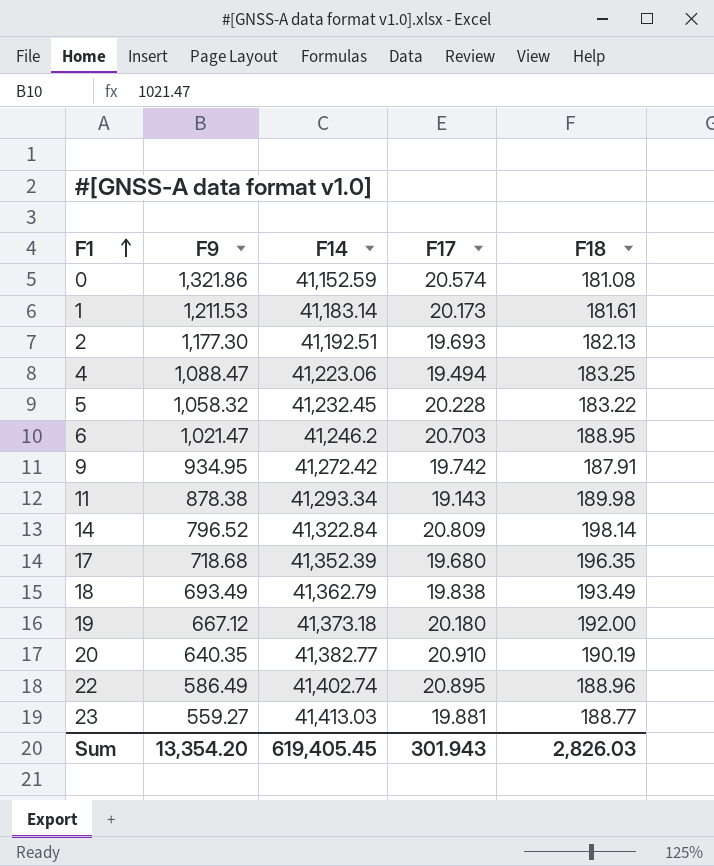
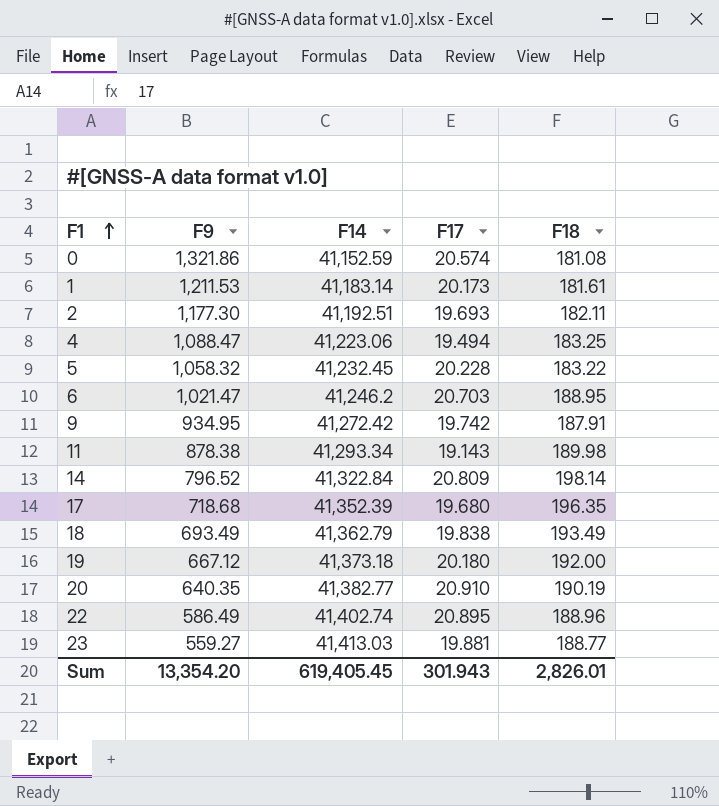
2 | F18: 182.13 -> 182.11
Sum | F18: 2,826.03 -> 2,826.01

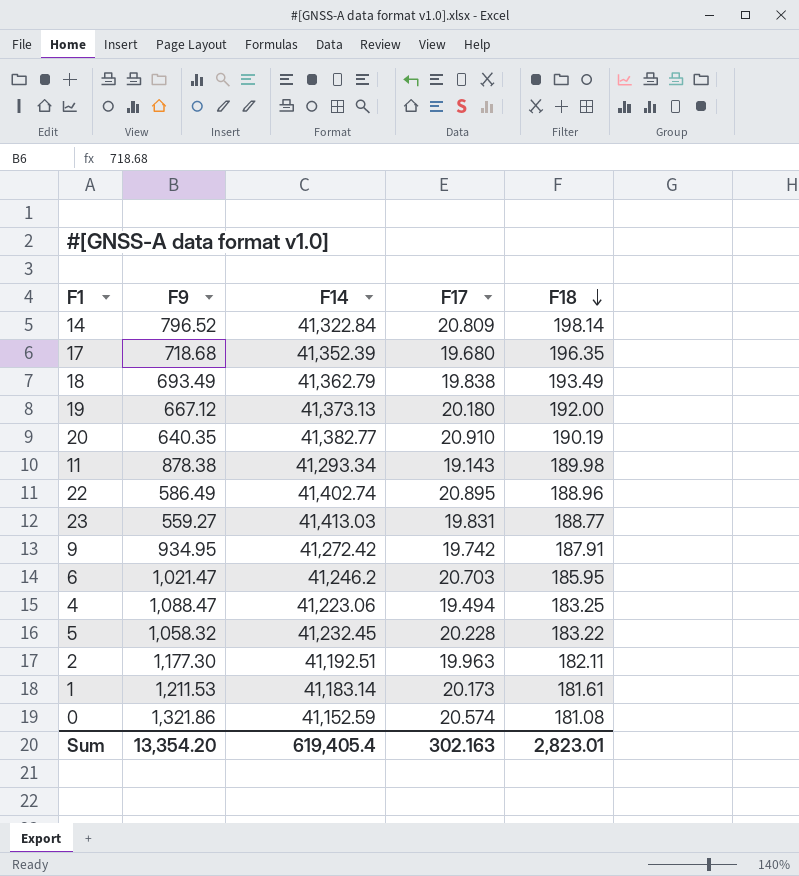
row order: F1 ascending -> F18 descending
19 | F14: 41,373.18 -> 41,373.13
23 | F17: 19.881 -> 19.831
6 | F18: 188.95 -> 185.95
2 | F17: 19.693 -> 19.963
Sum | F14: 619,405.45 -> 619,405.4
Sum | F17: 301.943 -> 302.163
Sum | F18: 2,826.01 -> 2,823.01

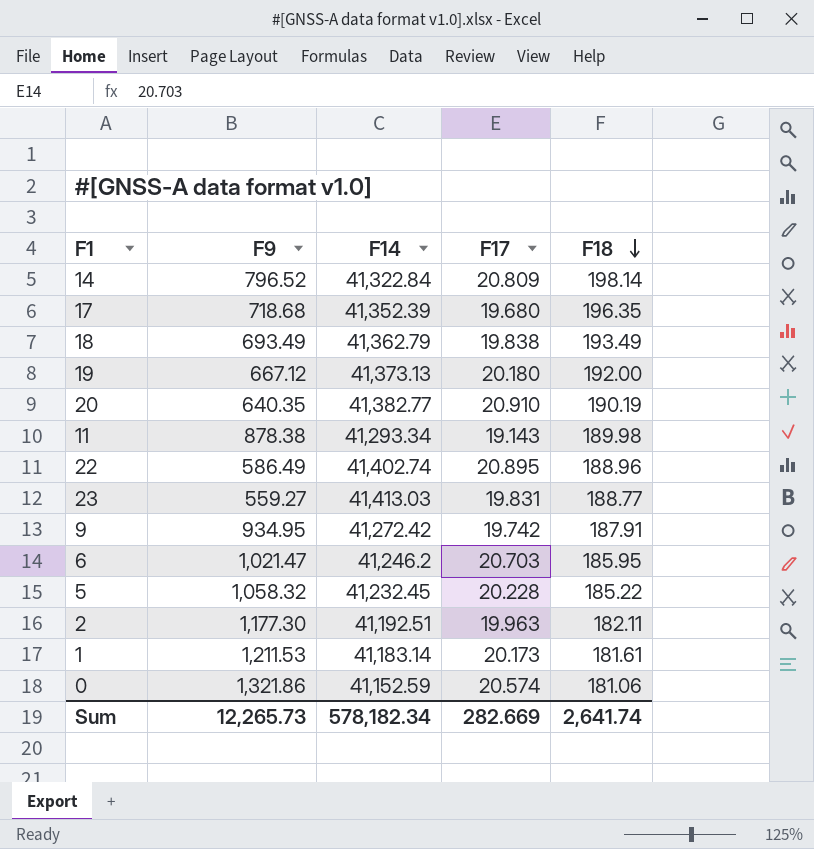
row 4: 1,088.47 | 41,223.06 | 19.494 | 183.25 -> none
5 | F18: 183.22 -> 185.22
0 | F18: 181.08 -> 181.06
Sum | F9: 13,354.20 -> 12,265.73
Sum | F14: 619,405.4 -> 578,182.34
Sum | F17: 302.163 -> 282.669
Sum | F18: 2,823.01 -> 2,641.74

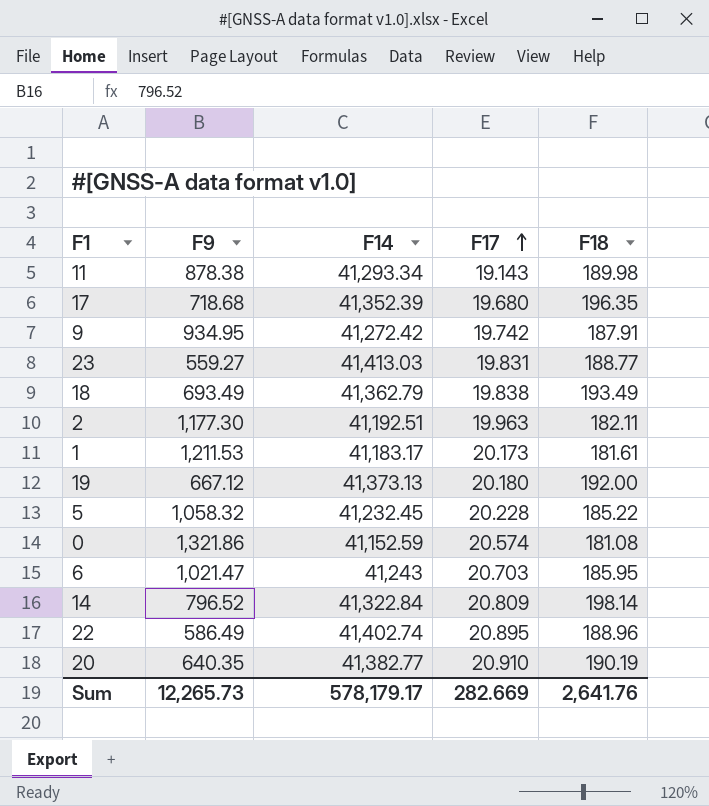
row order: F18 descending -> F17 ascending
1 | F14: 41,183.14 -> 41,183.17
0 | F18: 181.06 -> 181.08
6 | F14: 41,246.2 -> 41,243
Sum | F14: 578,182.34 -> 578,179.17
Sum | F18: 2,641.74 -> 2,641.76

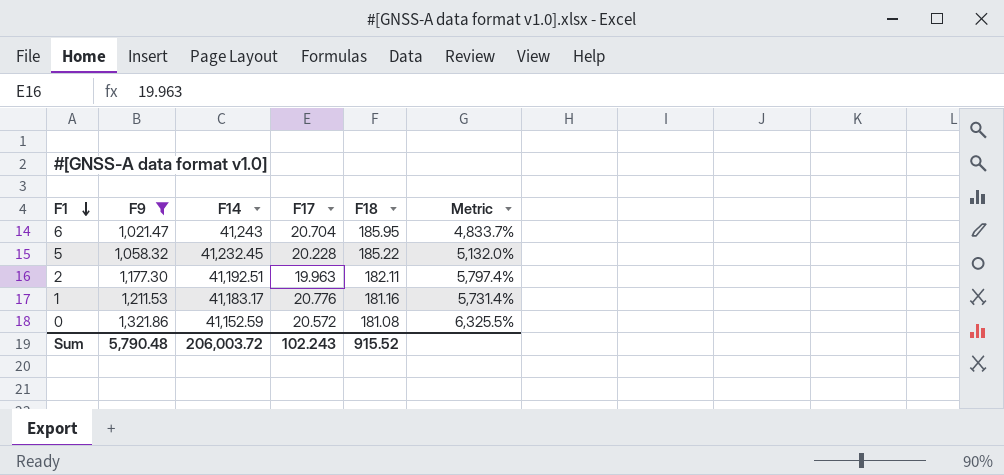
filter: none -> F9 >= 1,021.47
row order: F17 ascending -> F1 descending
column Metric | formula: none -> ([F9] - [F17]) / [F17]
6 | F17: 20.703 -> 20.704
1 | F17: 20.173 -> 20.776
1 | F18: 181.61 -> 181.16
0 | F17: 20.574 -> 20.572
Sum | F9: 12,265.73 -> 5,790.48
Sum | F14: 578,179.17 -> 206,003.72
Sum | F17: 282.669 -> 102.243
Sum | F18: 2,641.76 -> 915.52

